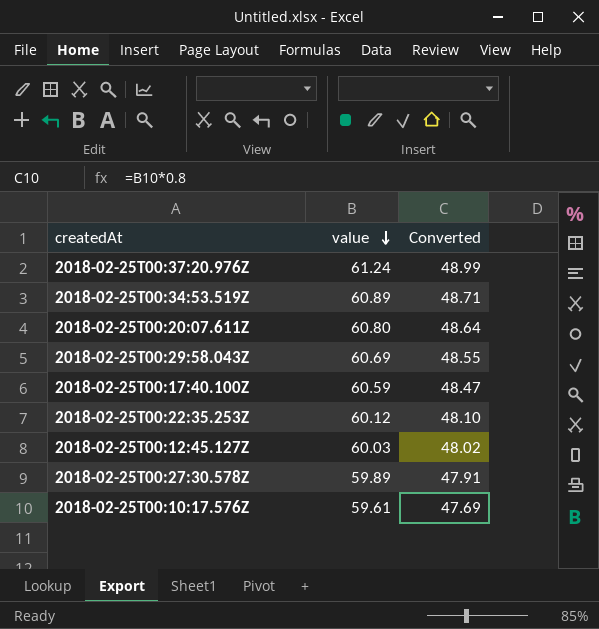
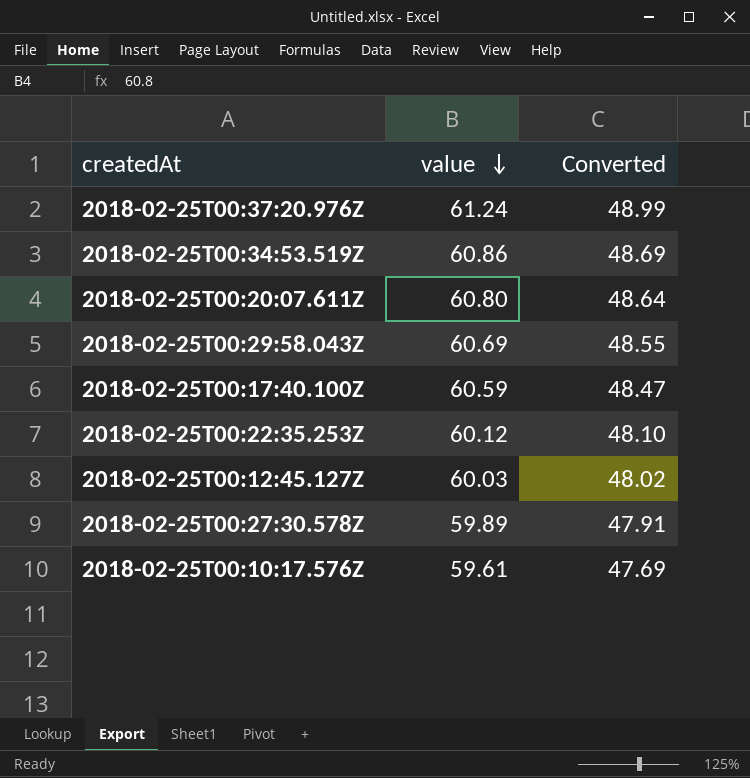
2018-02-25T00:34:53.519Z | value: 60.89 -> 60.86
2018-02-25T00:34:53.519Z | Converted: 48.71 -> 48.69

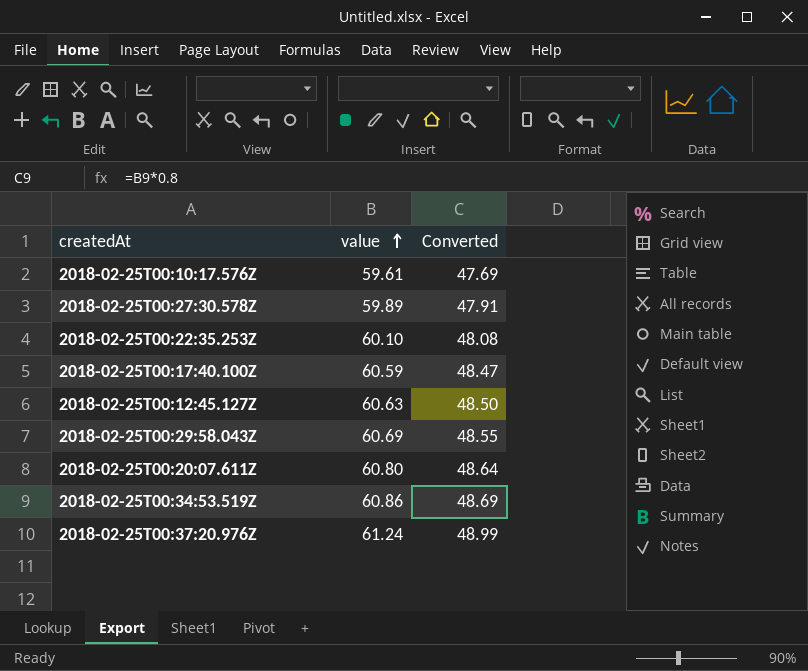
row order: value descending -> value ascending
2018-02-25T00:22:35.253Z | value: 60.12 -> 60.10
2018-02-25T00:22:35.253Z | Converted: 48.10 -> 48.08
2018-02-25T00:12:45.127Z | value: 60.03 -> 60.63
2018-02-25T00:12:45.127Z | Converted: 48.02 -> 48.50

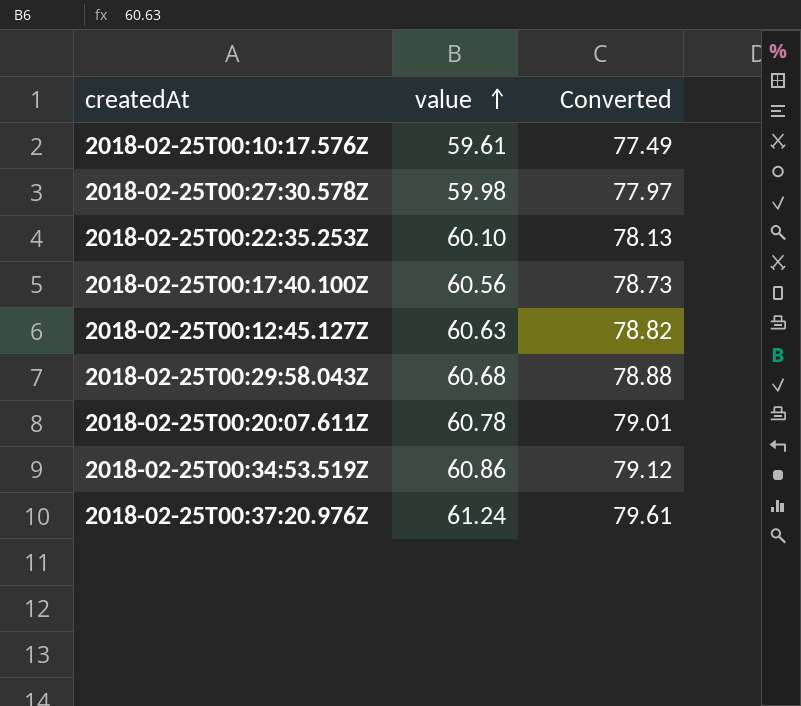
column Converted | formula: [value] * 0.8 -> [value] * 1.3
2018-02-25T00:27:30.578Z | value: 59.89 -> 59.98
2018-02-25T00:17:40.100Z | value: 60.59 -> 60.56
2018-02-25T00:29:58.043Z | value: 60.69 -> 60.68
2018-02-25T00:20:07.611Z | value: 60.80 -> 60.78

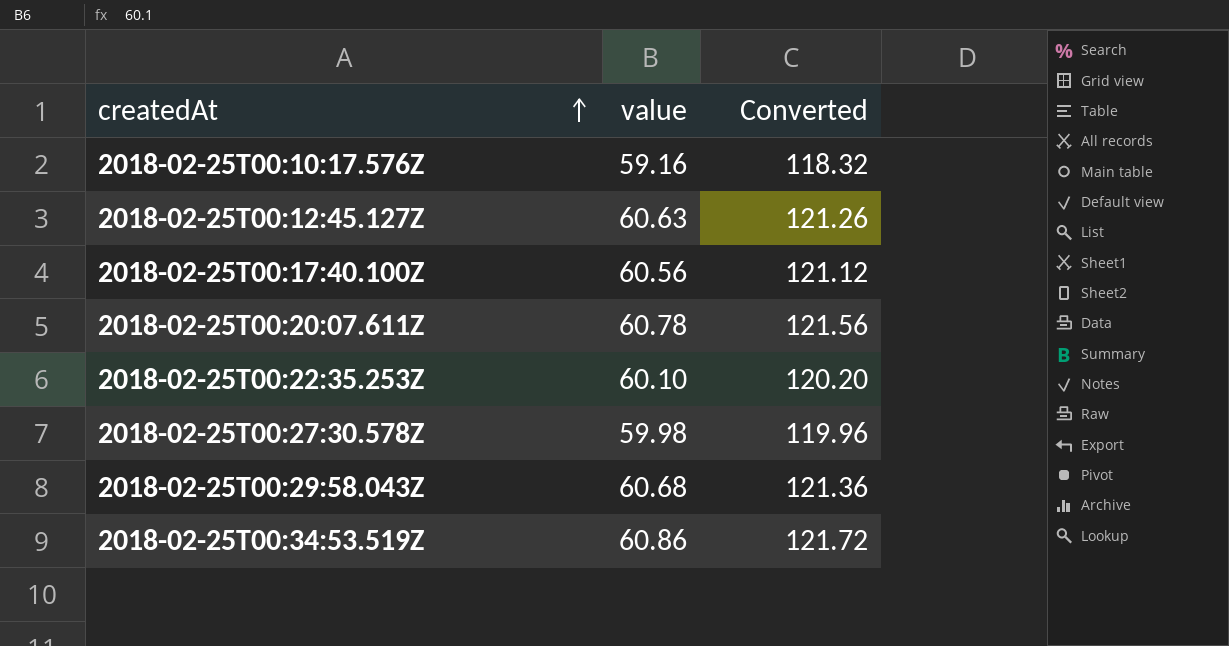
row order: value ascending -> createdAt ascending
column Converted | formula: [value] * 1.3 -> [value] * 2
row 2018-02-25T00:37:20.976Z: 61.24 | 79.61 -> none
2018-02-25T00:10:17.576Z | value: 59.61 -> 59.16

